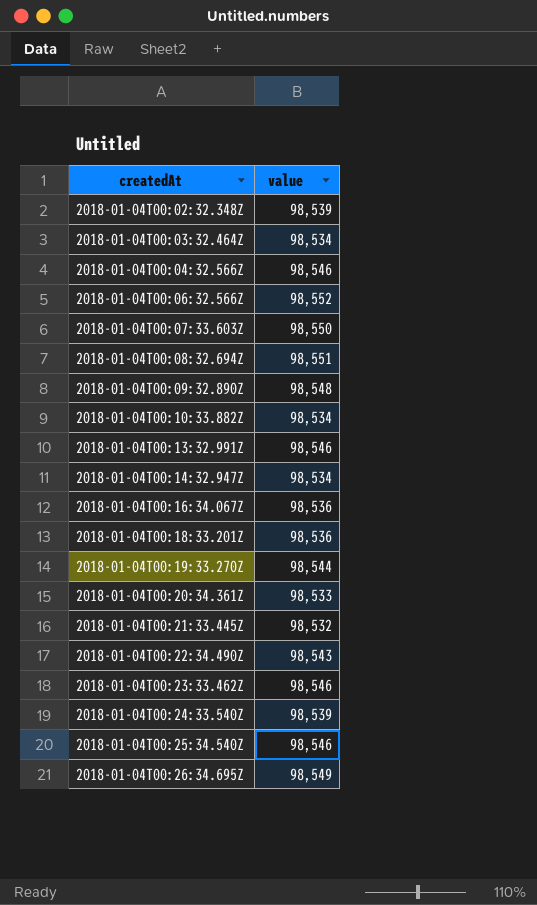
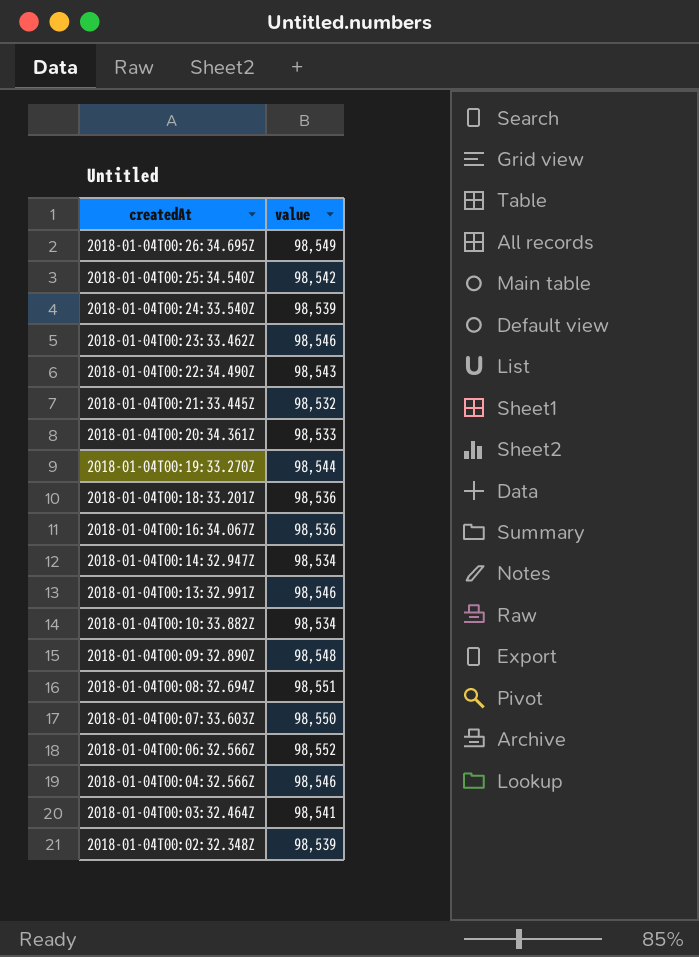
row order: createdAt ascending -> createdAt descending
2018-01-04T00:25:34.540Z | value: 98,546 -> 98,542
2018-01-04T00:03:32.464Z | value: 98,534 -> 98,541

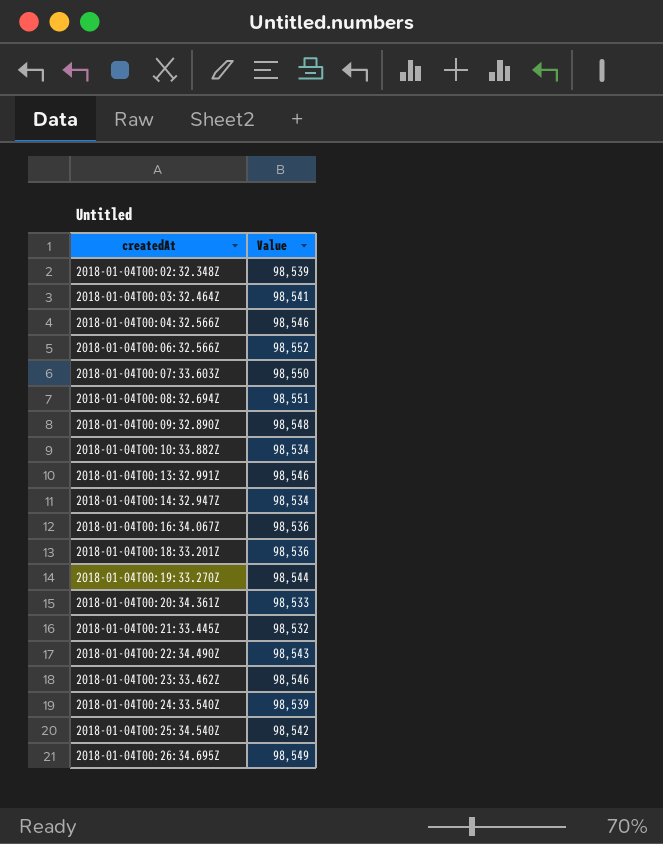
row order: createdAt descending -> createdAt ascending
column name: value -> Value

